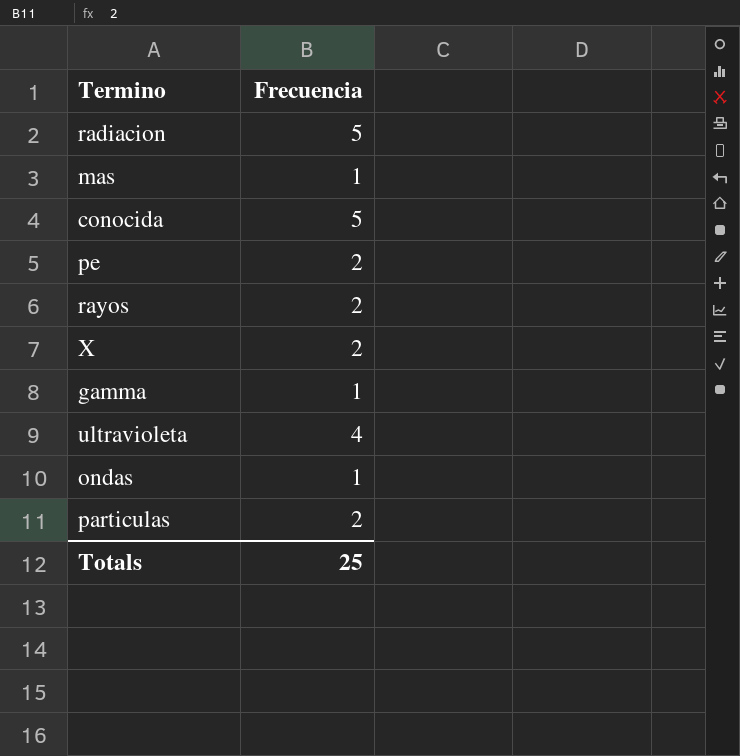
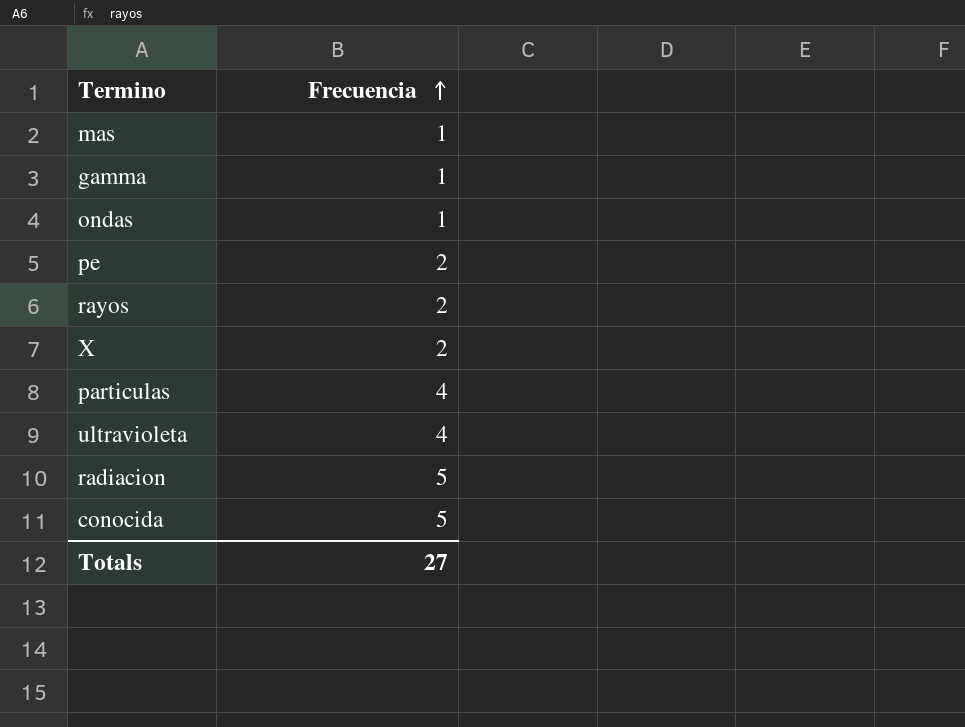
row order: none -> Frecuencia ascending
particulas | Frecuencia: 2 -> 4
Totals | Frecuencia: 25 -> 27

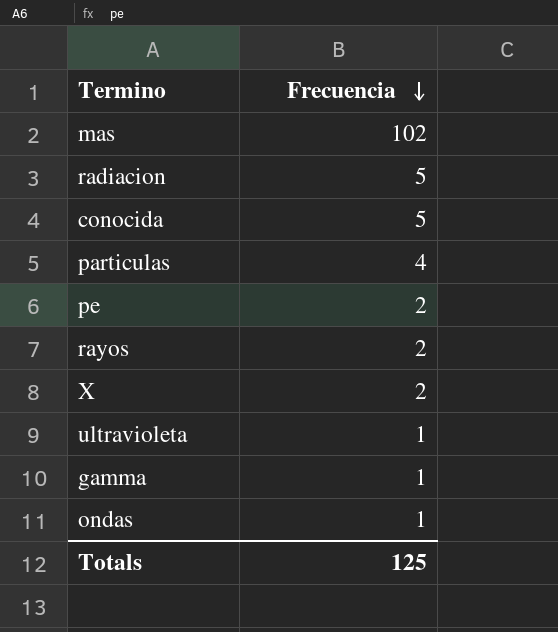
row order: Frecuencia ascending -> Frecuencia descending
mas | Frecuencia: 1 -> 102
ultravioleta | Frecuencia: 4 -> 1
Totals | Frecuencia: 27 -> 125

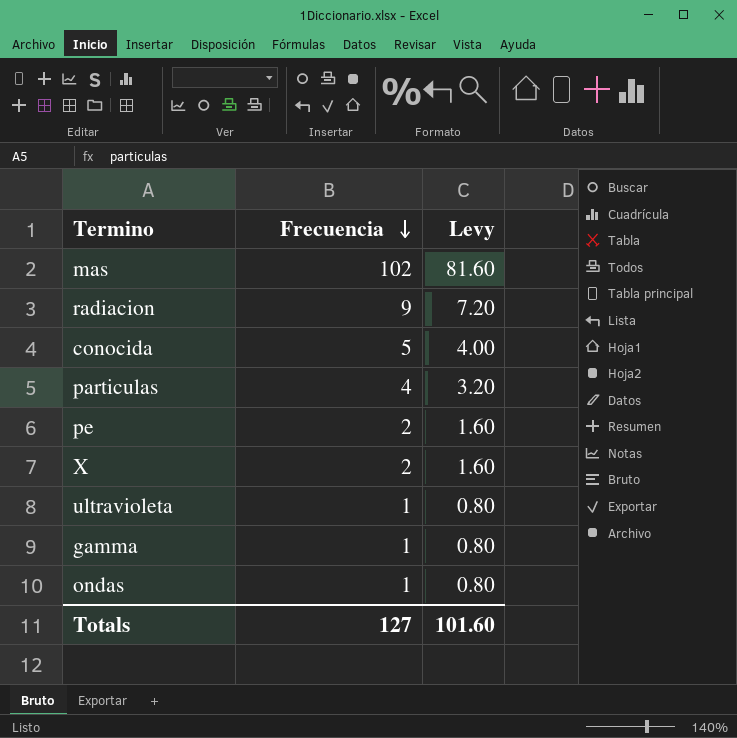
column Levy | formula: none -> [Frecuencia] * 0.8
row rayos: 2 -> none
radiacion | Frecuencia: 5 -> 9
Totals | Frecuencia: 125 -> 127

